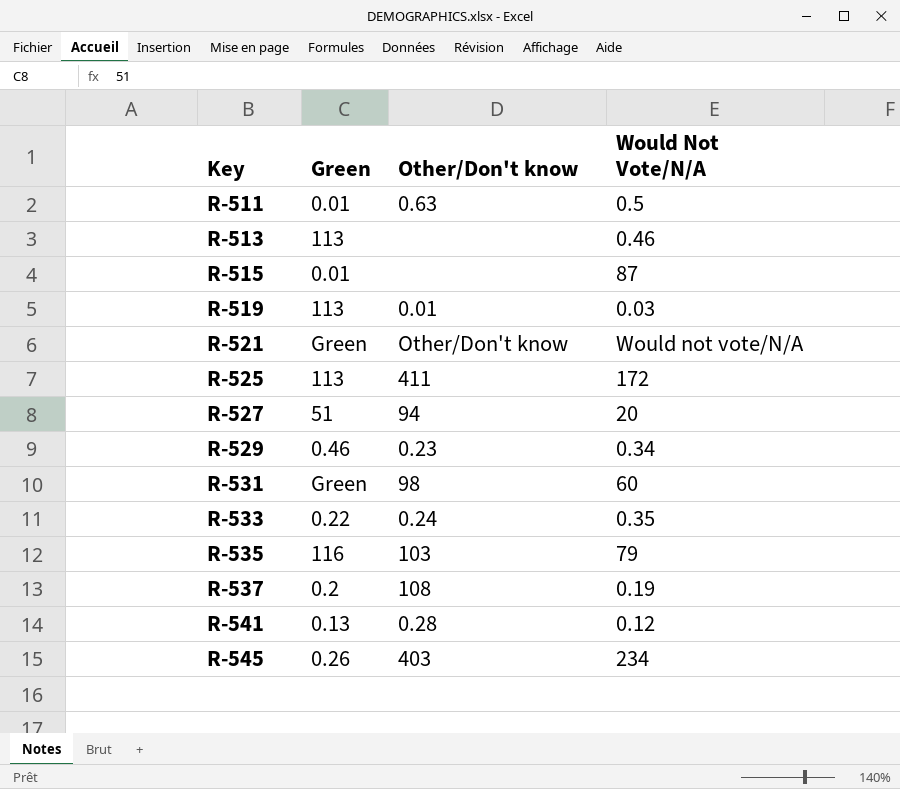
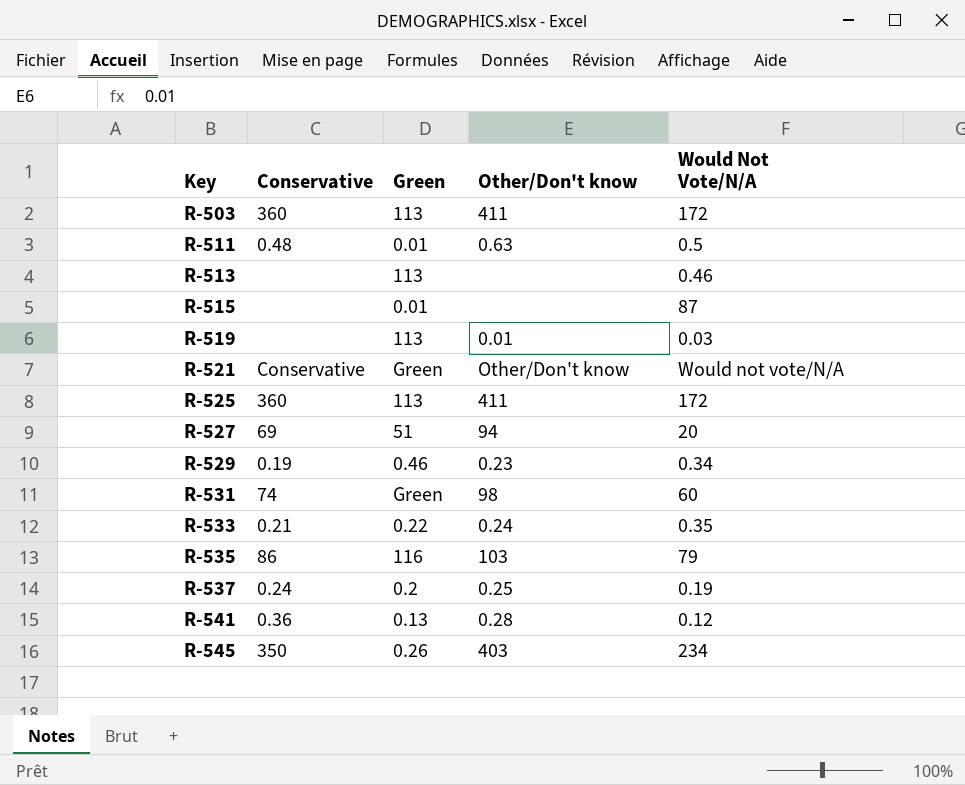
column Conservative | position: none -> 2
row R-503: none -> 360 | 113 | 411 | 172
R-537 | Other/Don't know: 108 -> 0.25

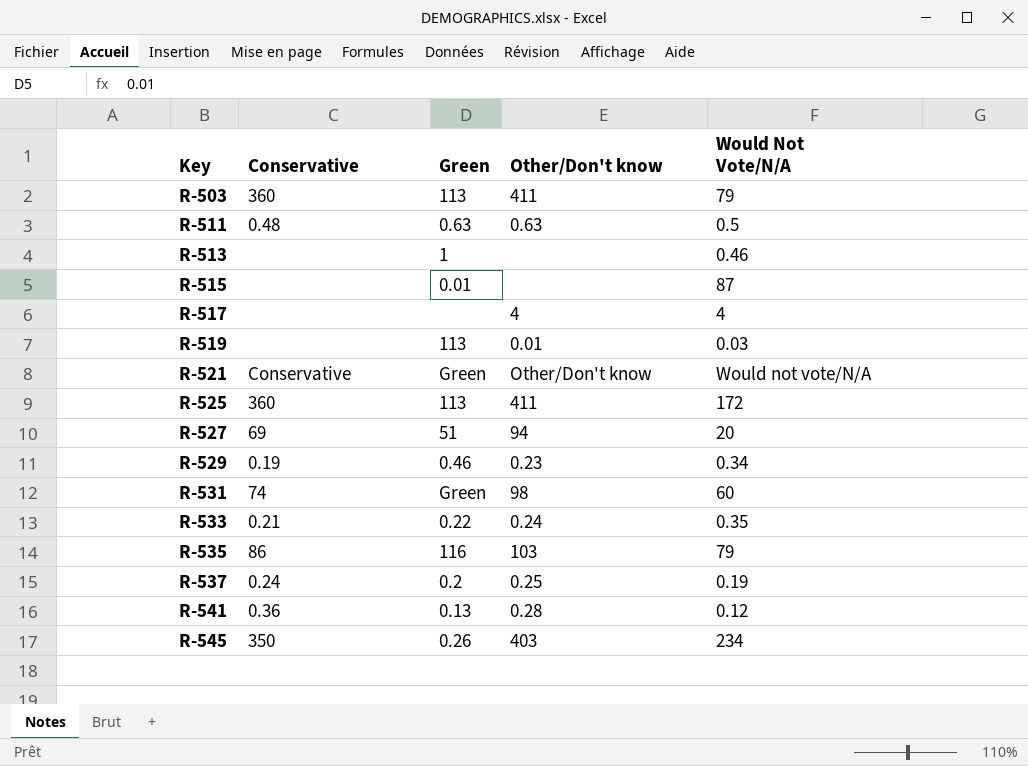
R-503 | Would Not Vote/N/A: 172 -> 79
R-511 | Green: 0.01 -> 0.63
R-513 | Green: 113 -> 1
row R-517: none -> none | none | 4 | 4

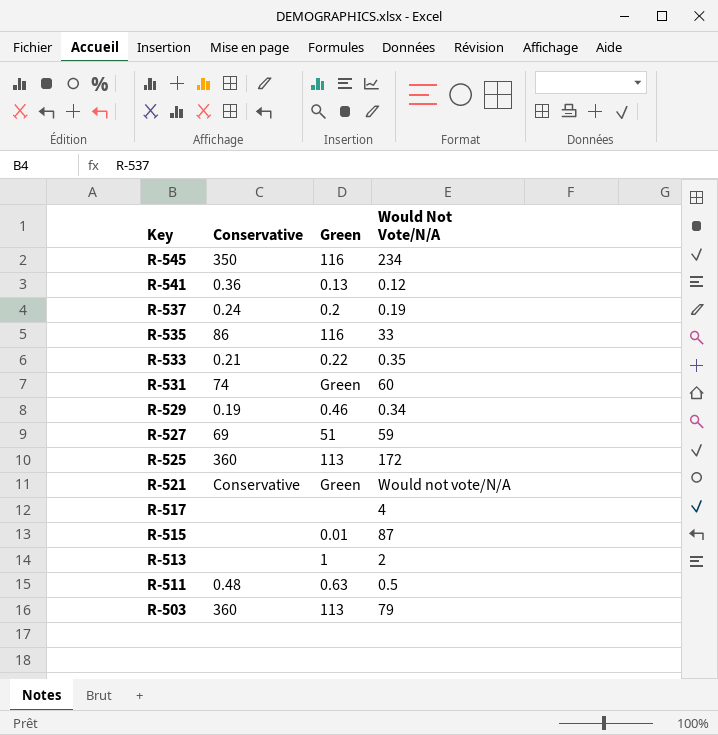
row order: Key ascending -> Key descending
column Other/Don't know | position: 4 -> none
row R-519: none | 113 | 0.01 | 0.03 -> none
R-545 | Green: 0.26 -> 116
R-535 | Would Not Vote/N/A: 79 -> 33
R-527 | Would Not Vote/N/A: 20 -> 59
R-513 | Would Not Vote/N/A: 0.46 -> 2

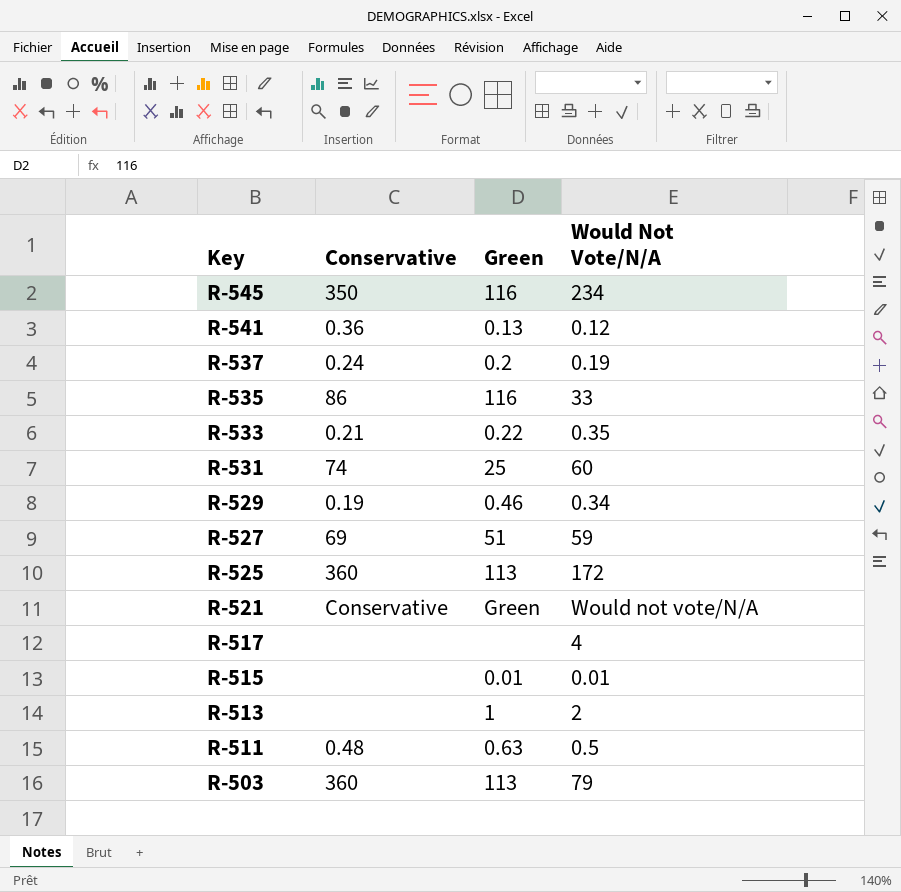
R-531 | Green: Green -> 25
R-515 | Would Not Vote/N/A: 87 -> 0.01

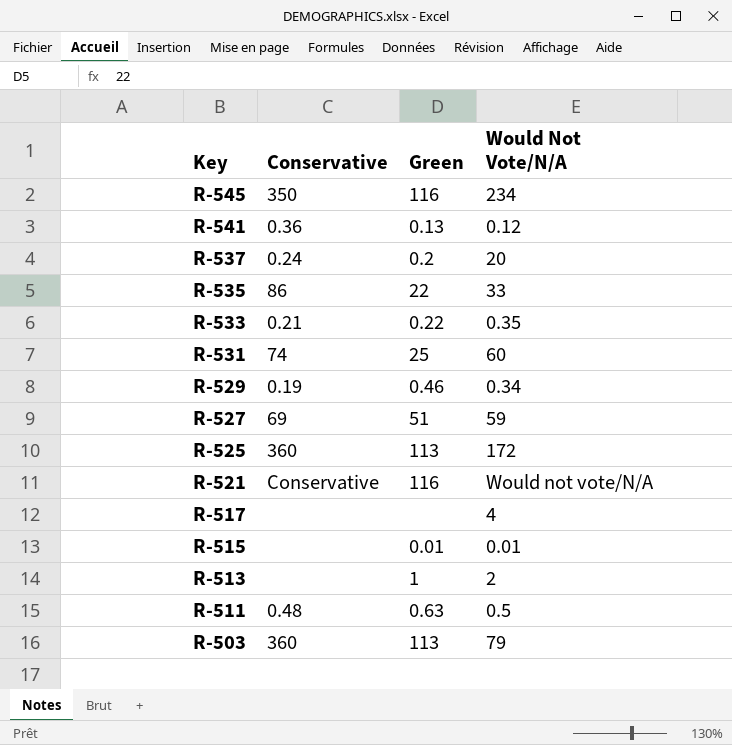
R-537 | Would Not Vote/N/A: 0.19 -> 20
R-535 | Green: 116 -> 22
R-521 | Green: Green -> 116

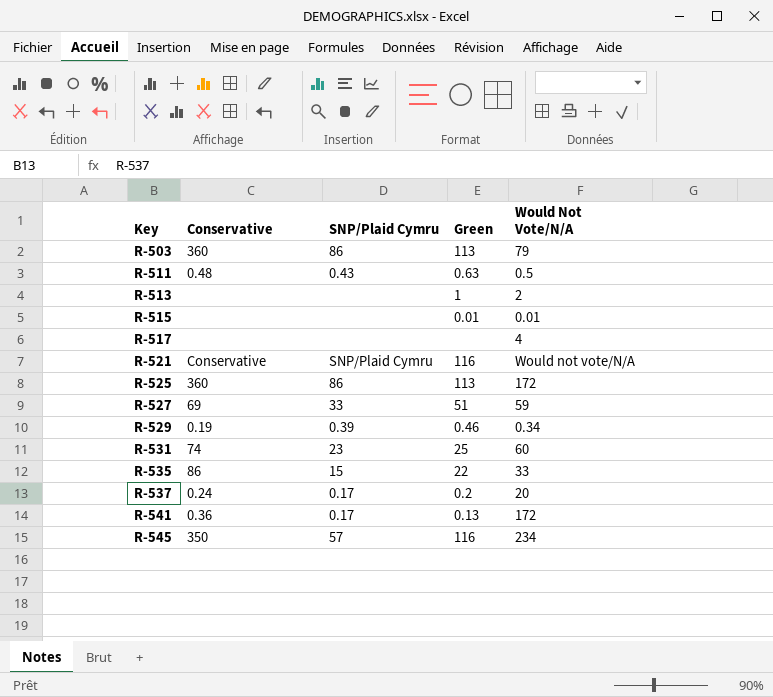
row order: Key descending -> Key ascending
column SNP/Plaid Cymru | position: none -> 3
row R-533: 0.21 | 0.22 | 0.35 -> none
R-541 | Would Not Vote/N/A: 0.12 -> 172

